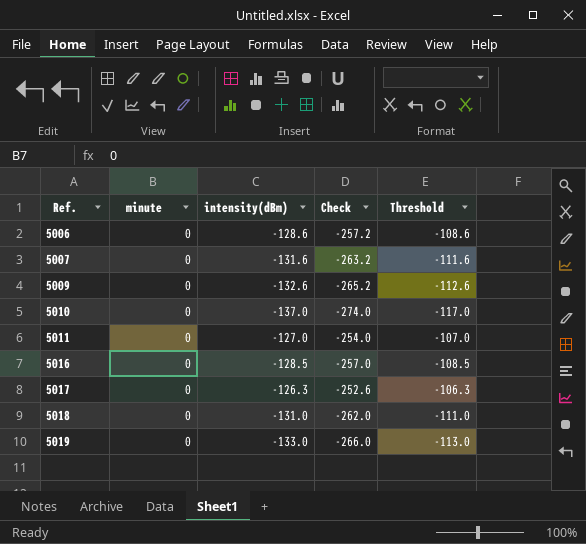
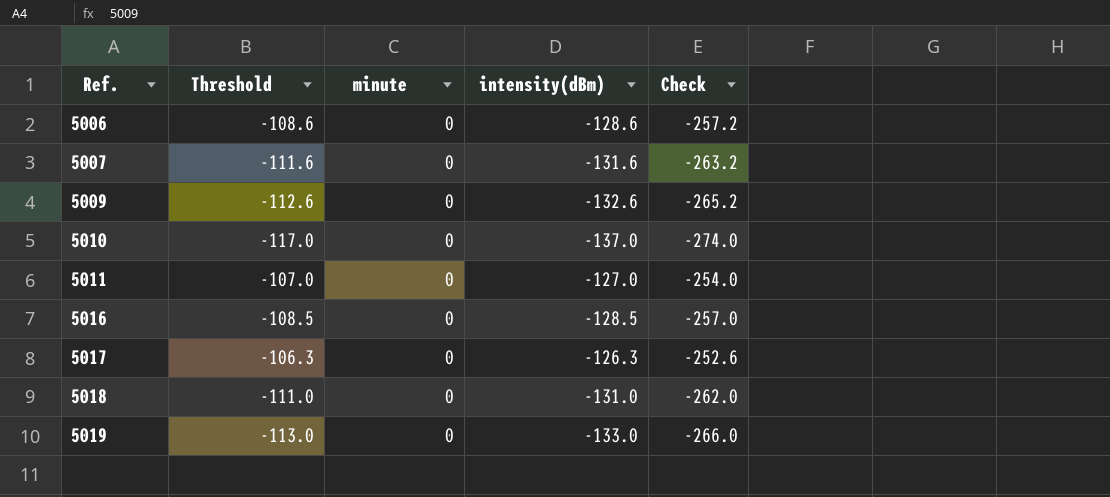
column Threshold | position: 5 -> 2

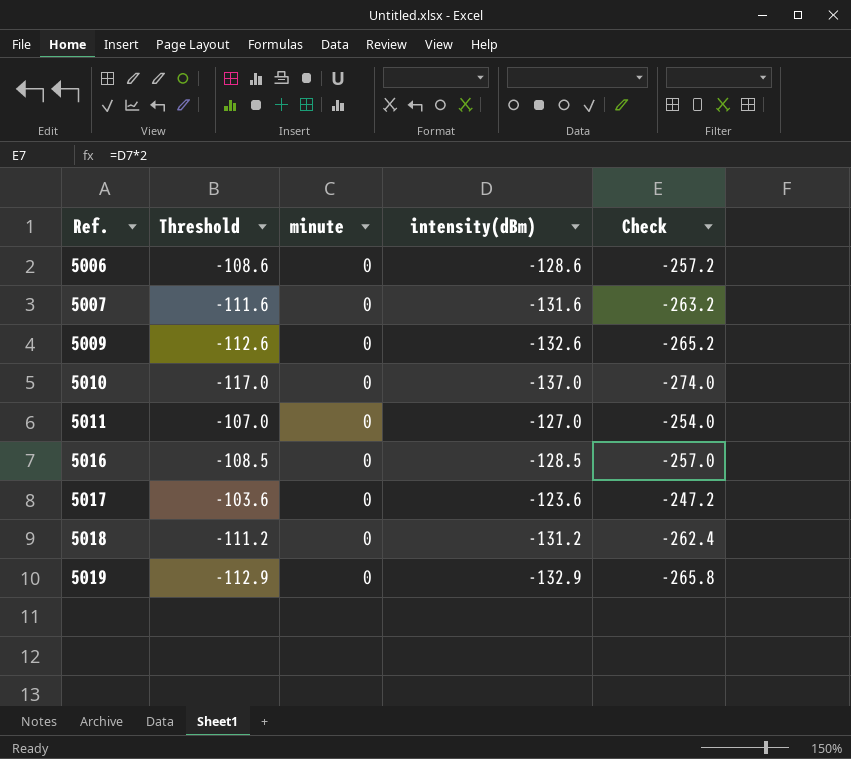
5017 | Threshold: -106.3 -> -103.6
5017 | intensity(dBm): -126.3 -> -123.6
5017 | Check: -252.6 -> -247.2
5018 | Threshold: -111.0 -> -111.2
5018 | intensity(dBm): -131.0 -> -131.2
5018 | Check: -262.0 -> -262.4
5019 | Threshold: -113.0 -> -112.9
5019 | intensity(dBm): -133.0 -> -132.9
5019 | Check: -266.0 -> -265.8

